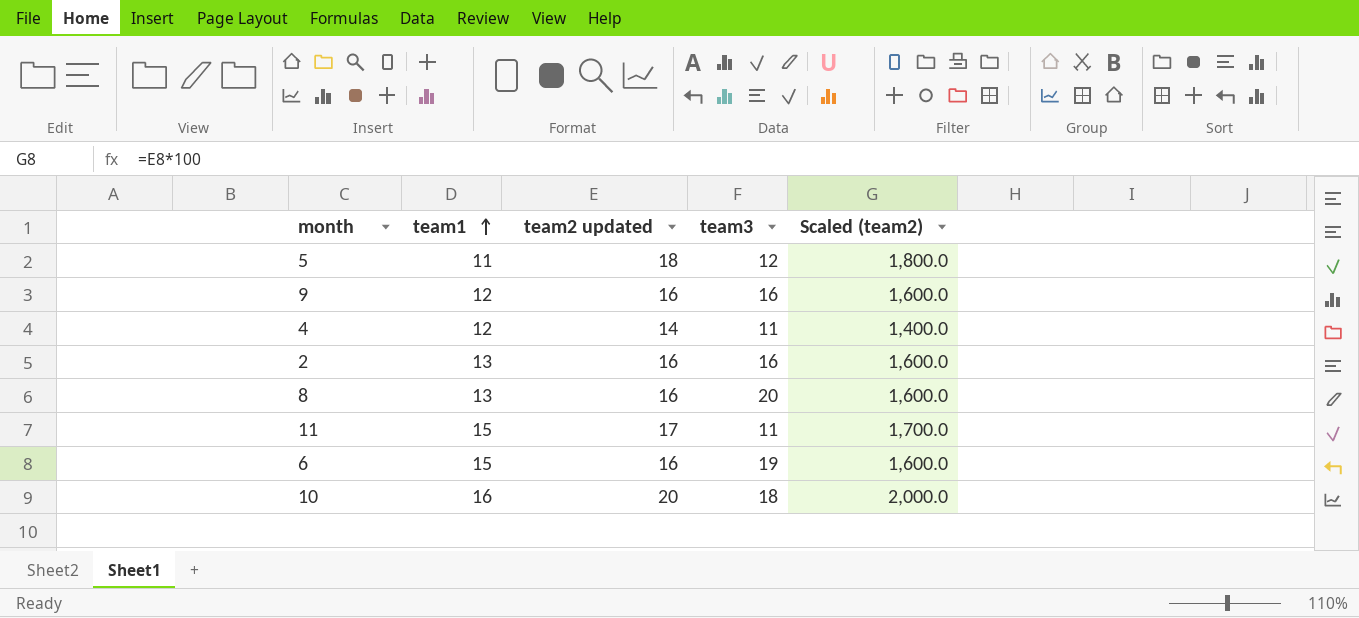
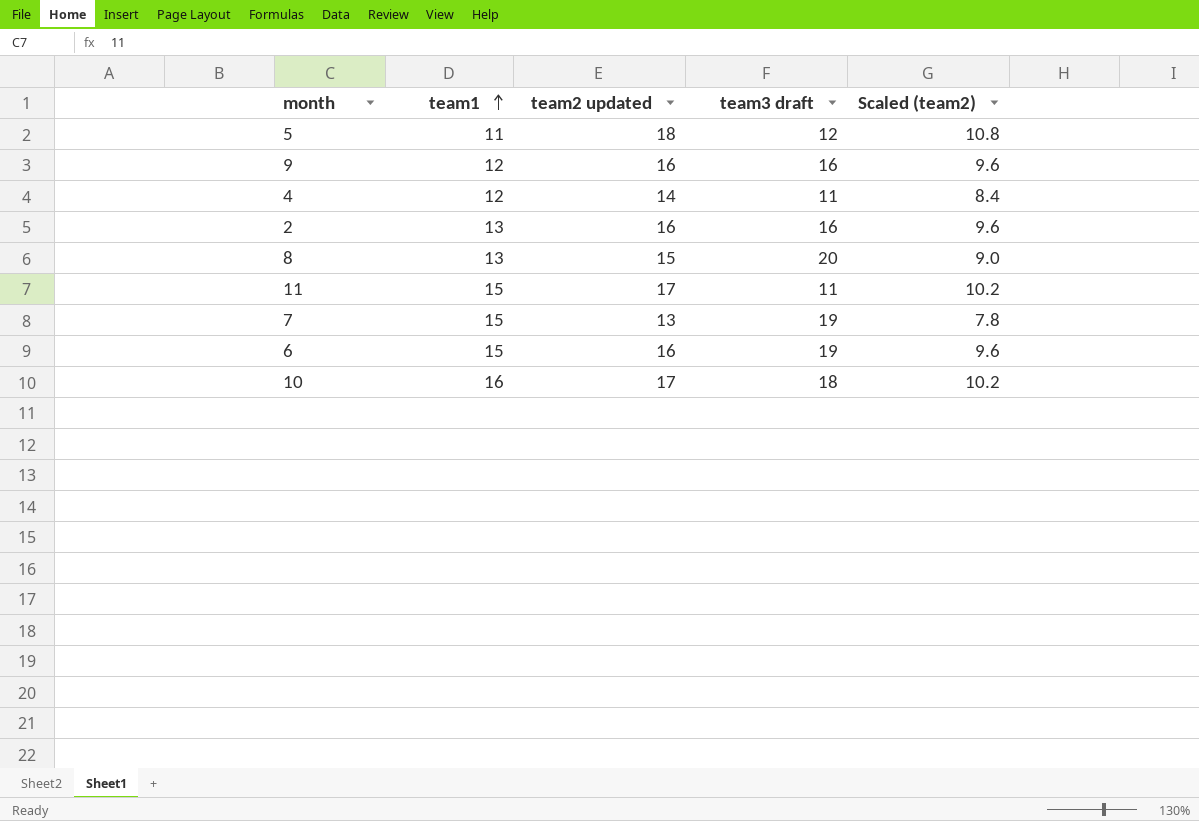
column name: team3 -> team3 draft
column Scaled (team2) | formula: [team2 updated] * 100 -> [team2 updated] * 0.6
8 | team2 updated: 16 -> 15
row 7: none -> 15 | 13 | 19 | 7.8
10 | team2 updated: 20 -> 17

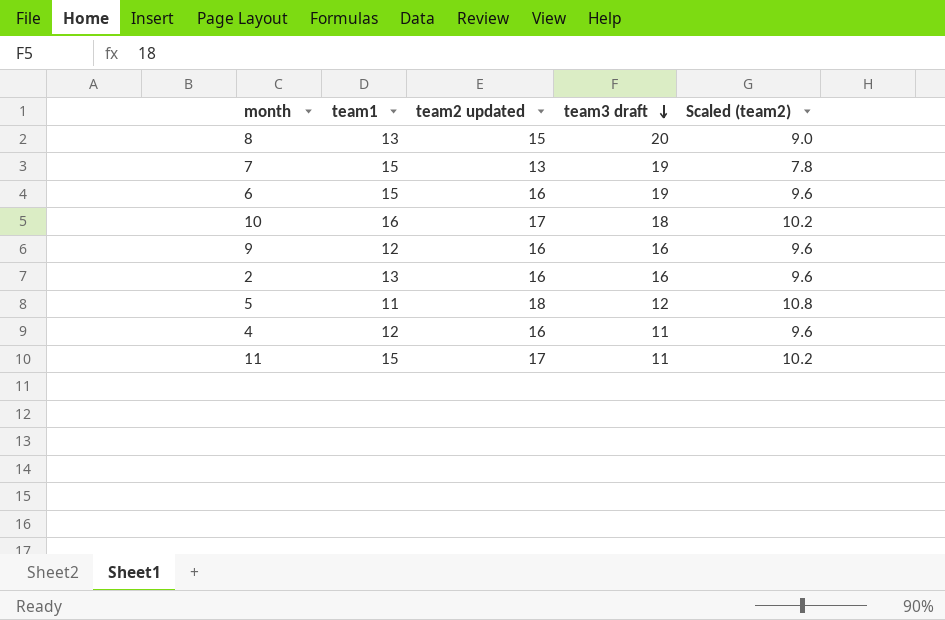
row order: team1 ascending -> team3 draft descending
4 | team2 updated: 14 -> 16
4 | Scaled (team2): 8.4 -> 9.6

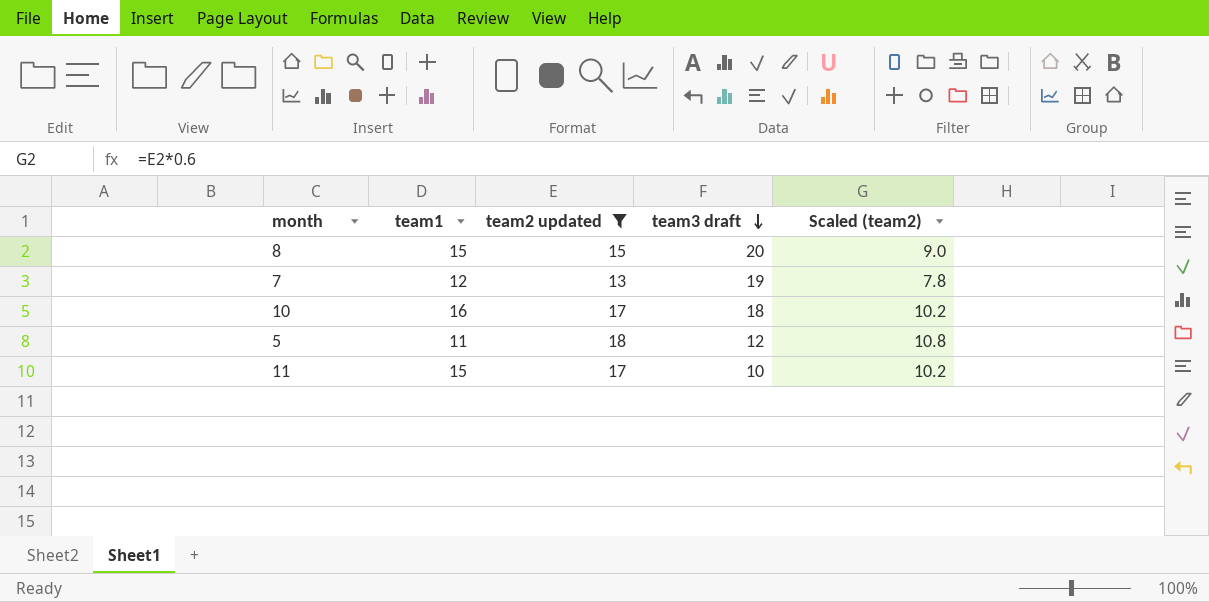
filter: none -> team2 updated != 16
8 | team1: 13 -> 15
7 | team1: 15 -> 12
11 | team3 draft: 11 -> 10

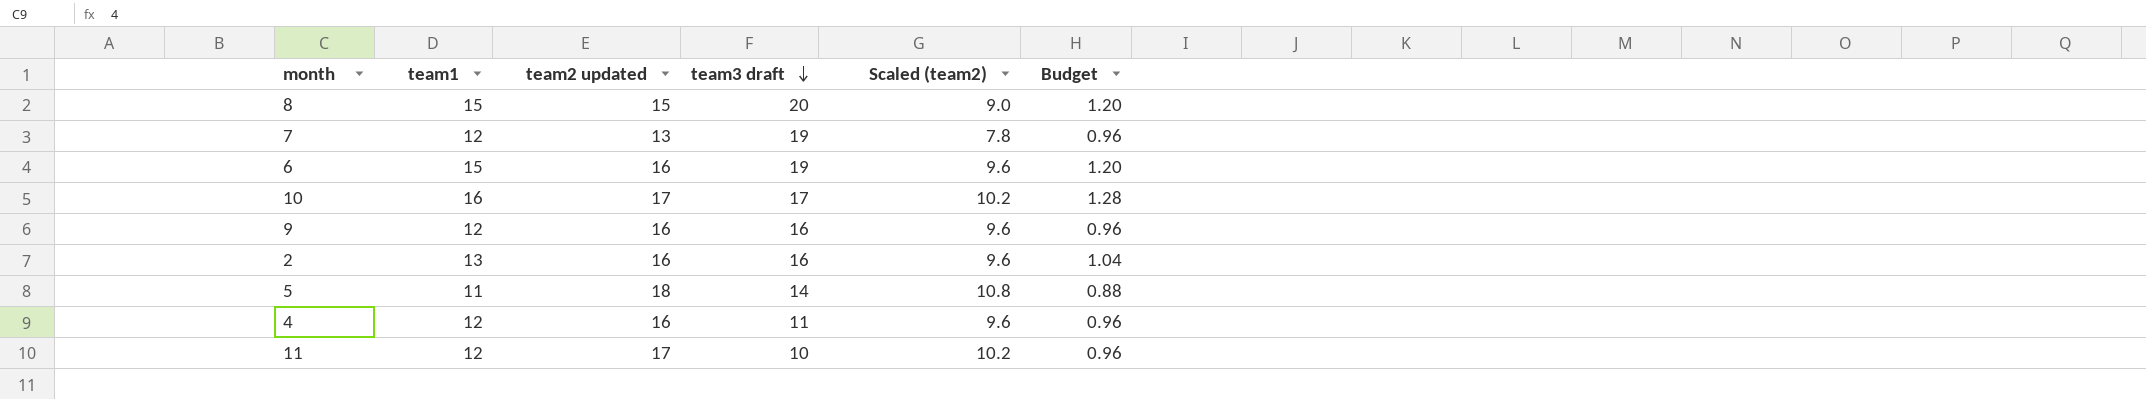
filter: team2 updated != 16 -> none
column Budget | formula: none -> [team1] * 0.08
10 | team3 draft: 18 -> 17
5 | team3 draft: 12 -> 14
11 | team1: 15 -> 12

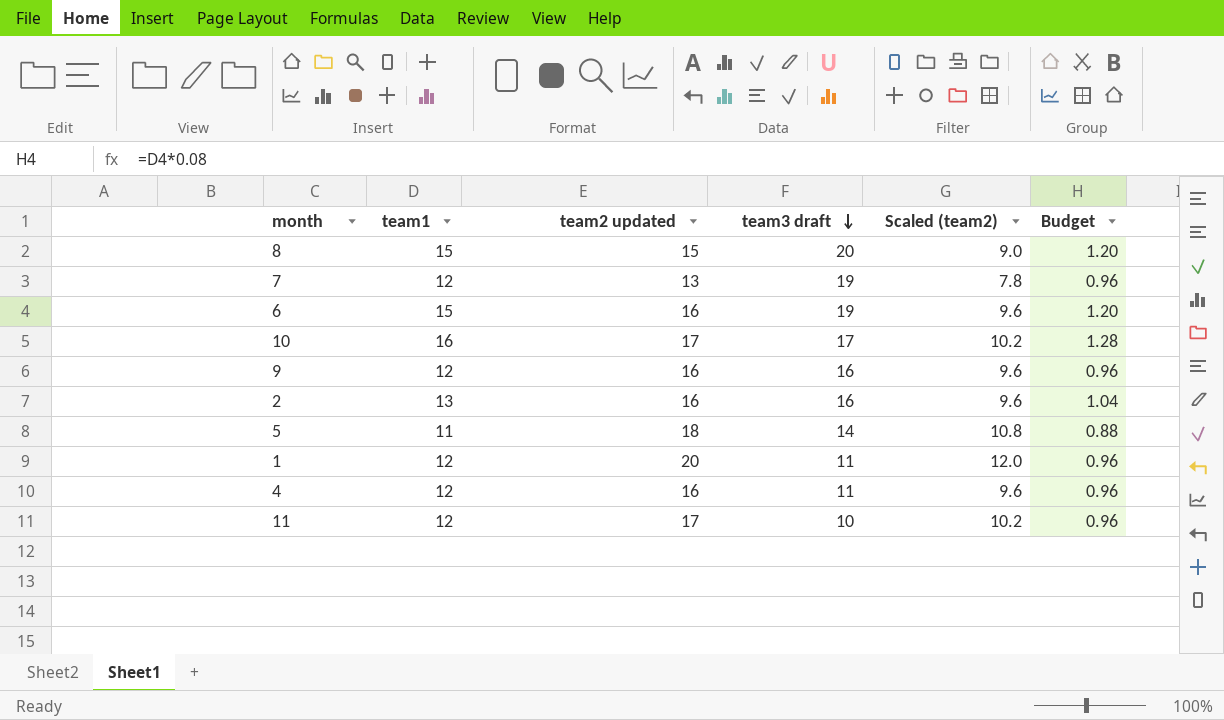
row 1: none -> 12 | 20 | 11 | 12.0 | 0.96

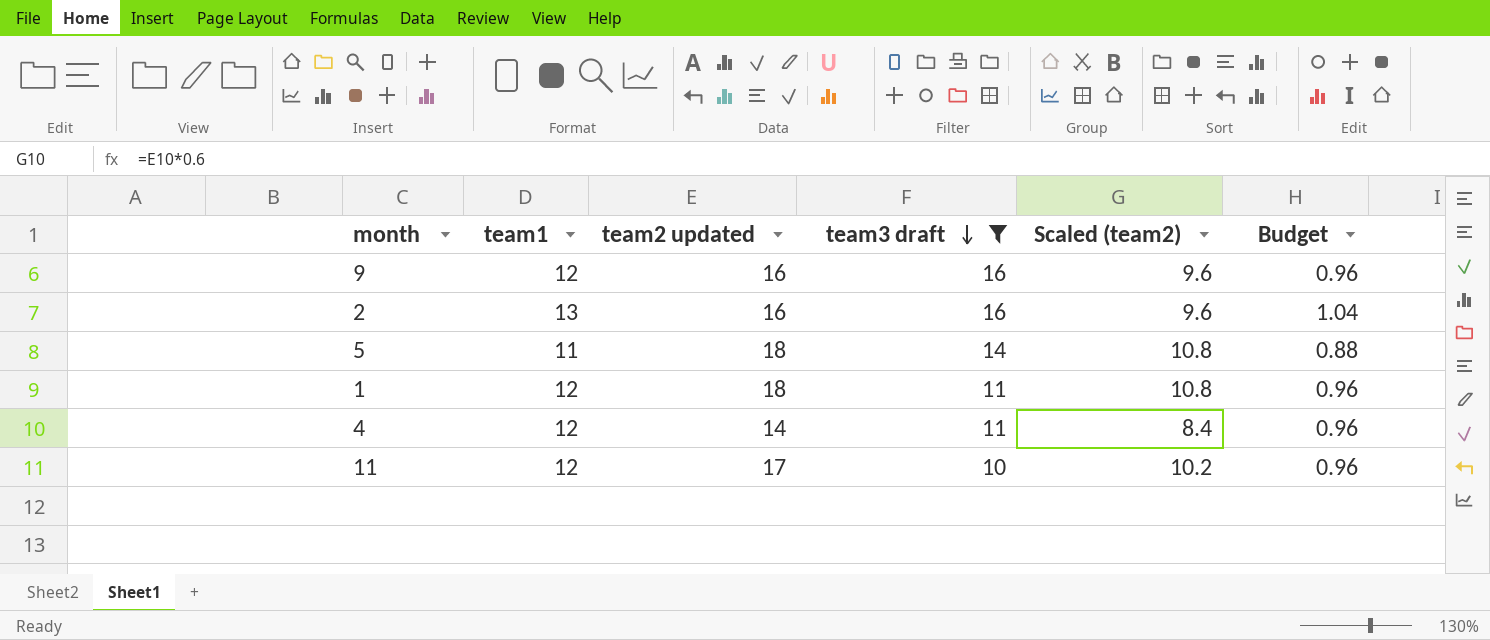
filter: none -> team3 draft <= 16
1 | team2 updated: 20 -> 18
1 | Scaled (team2): 12.0 -> 10.8
4 | team2 updated: 16 -> 14
4 | Scaled (team2): 9.6 -> 8.4

